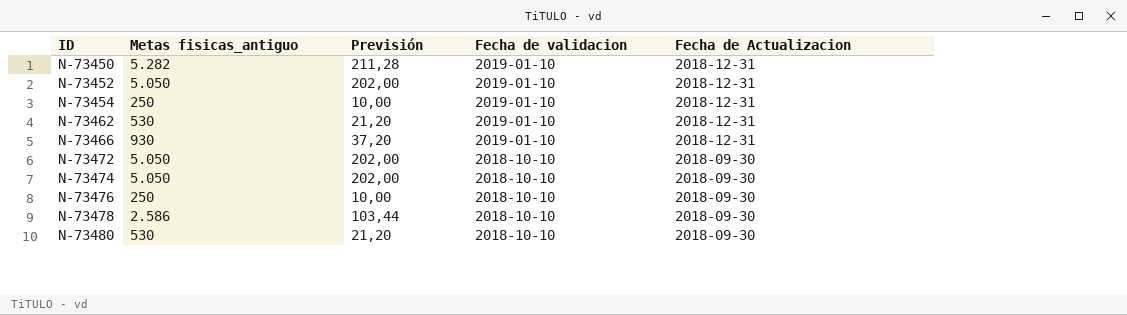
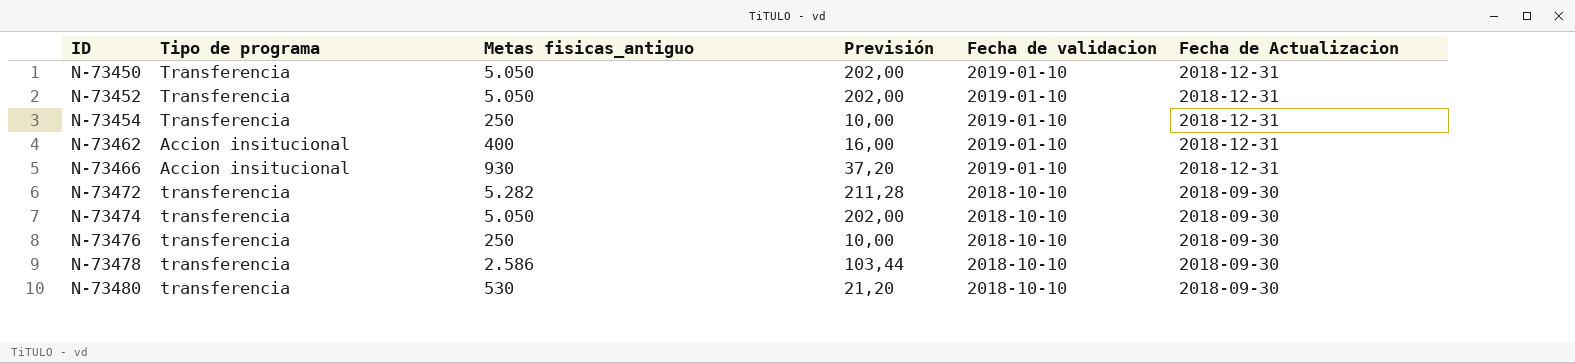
column Tipo de programa | position: none -> 2
N-73450 | Metas fisicas_antiguo: 5.282 -> 5.050
N-73450 | Previsión: 211,28 -> 202,00
N-73462 | Metas fisicas_antiguo: 530 -> 400
N-73462 | Previsión: 21,20 -> 16,00
N-73472 | Metas fisicas_antiguo: 5.050 -> 5.282
N-73472 | Previsión: 202,00 -> 211,28

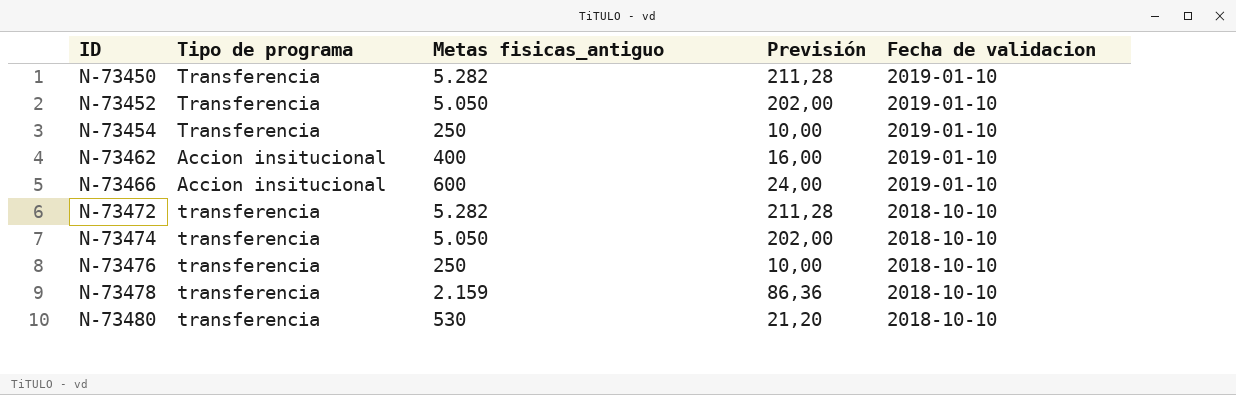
column Fecha de Actualizacion | position: 6 -> none
N-73450 | Metas fisicas_antiguo: 5.050 -> 5.282
N-73450 | Previsión: 202,00 -> 211,28
N-73466 | Metas fisicas_antiguo: 930 -> 600
N-73466 | Previsión: 37,20 -> 24,00
N-73478 | Metas fisicas_antiguo: 2.586 -> 2.159
N-73478 | Previsión: 103,44 -> 86,36

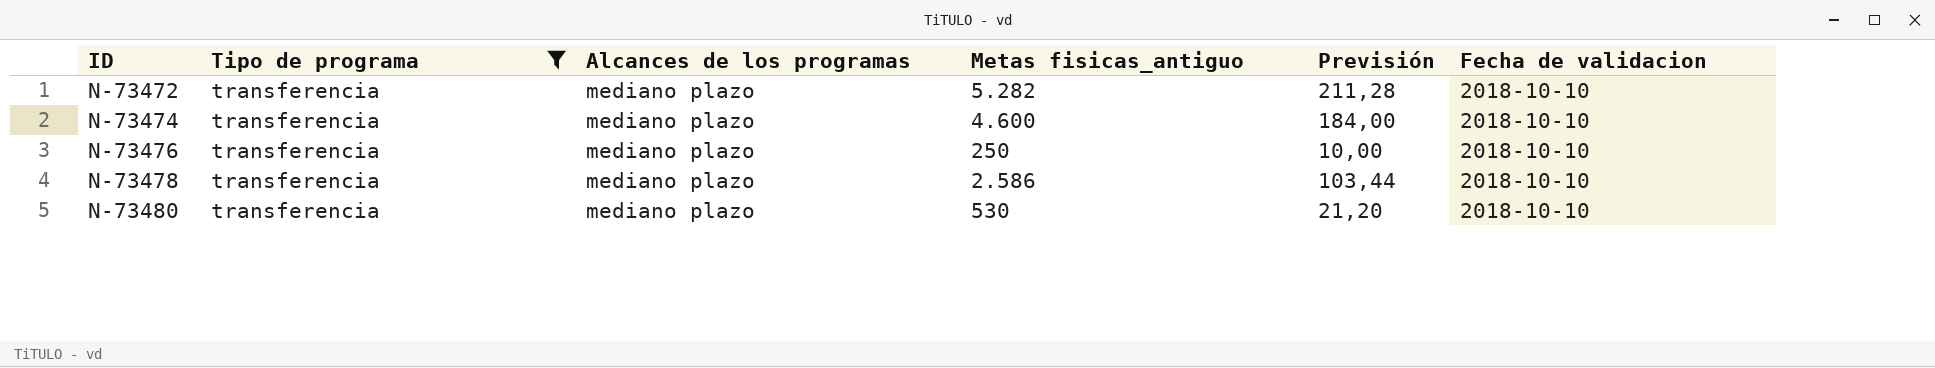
filter: none -> Tipo de programa = transferencia
column Alcances de los programas | position: none -> 3
N-73474 | Metas fisicas_antiguo: 5.050 -> 4.600
N-73474 | Previsión: 202,00 -> 184,00
N-73478 | Metas fisicas_antiguo: 2.159 -> 2.586
N-73478 | Previsión: 86,36 -> 103,44

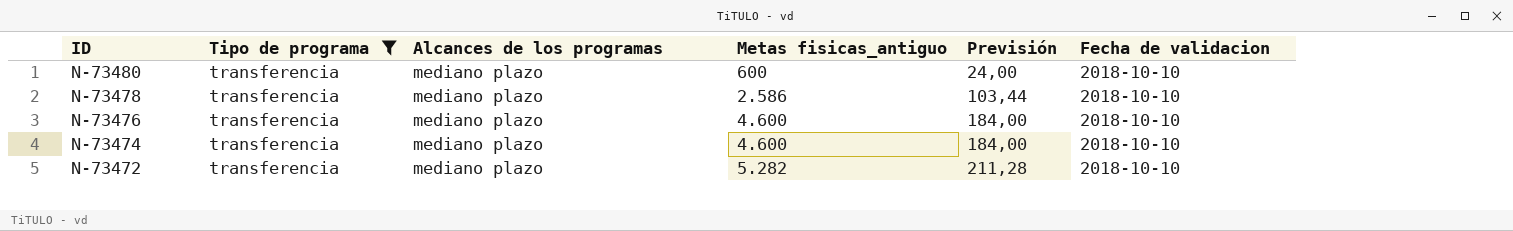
row order: ID ascending -> ID descending
N-73480 | Metas fisicas_antiguo: 530 -> 600
N-73480 | Previsión: 21,20 -> 24,00
N-73476 | Metas fisicas_antiguo: 250 -> 4.600
N-73476 | Previsión: 10,00 -> 184,00

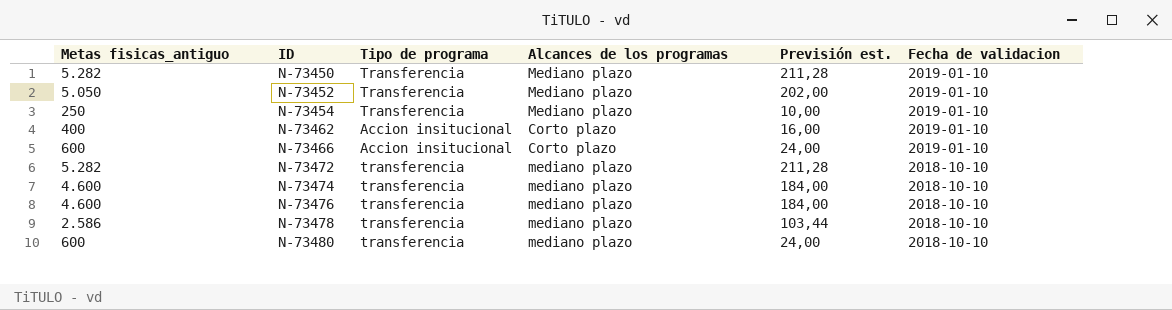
filter: Tipo de programa = transferencia -> none
row order: ID descending -> ID ascending
column Metas fisicas_antiguo | position: 4 -> 1
column name: Previsión -> Previsión est.

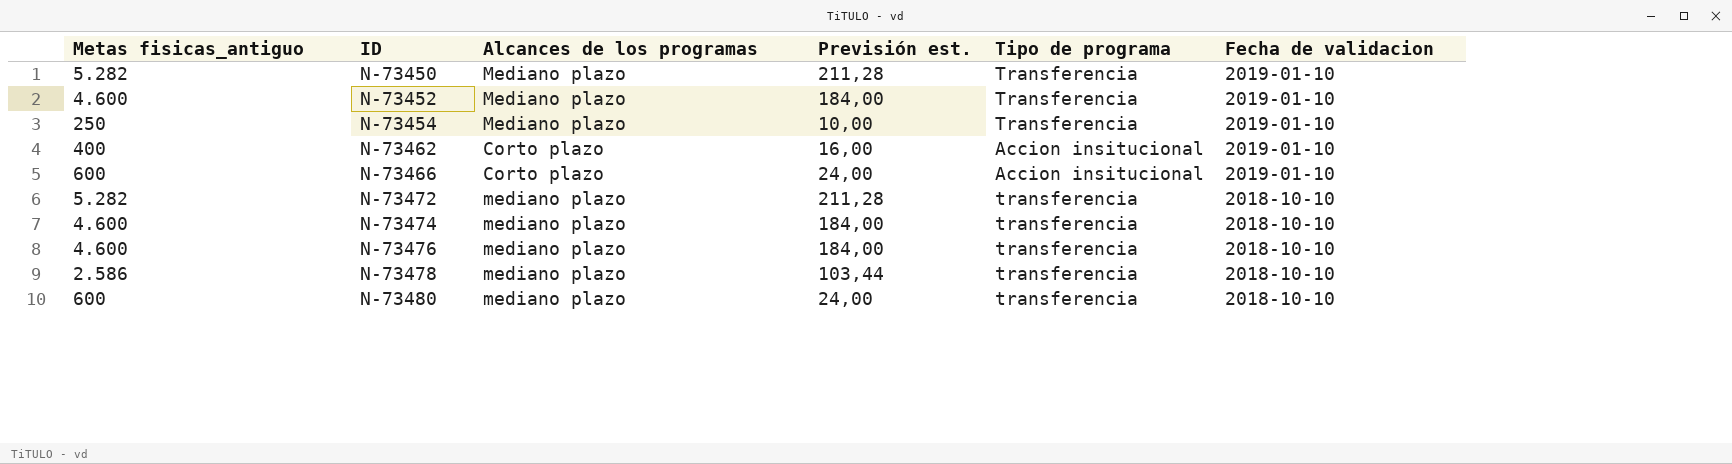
column Tipo de programa | position: 3 -> 5
N-73452 | Metas fisicas_antiguo: 5.050 -> 4.600
N-73452 | Previsión est.: 202,00 -> 184,00

